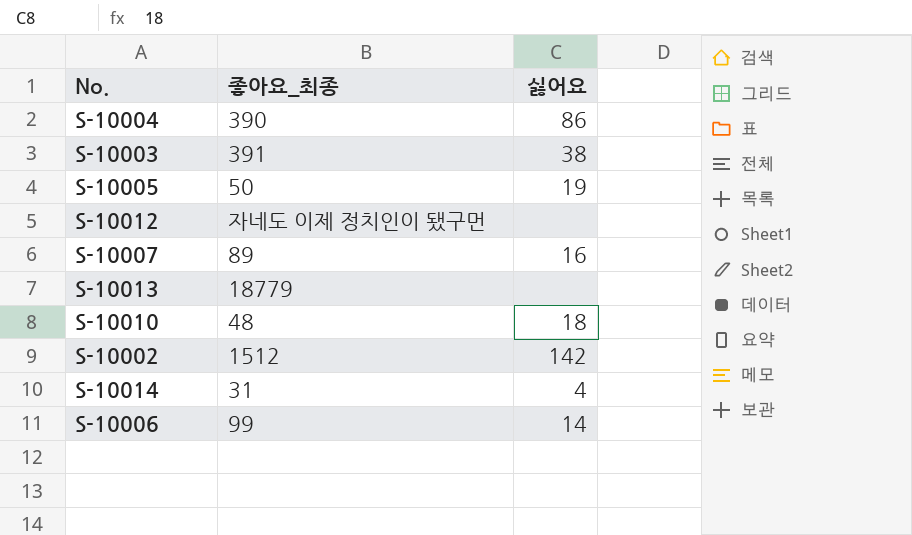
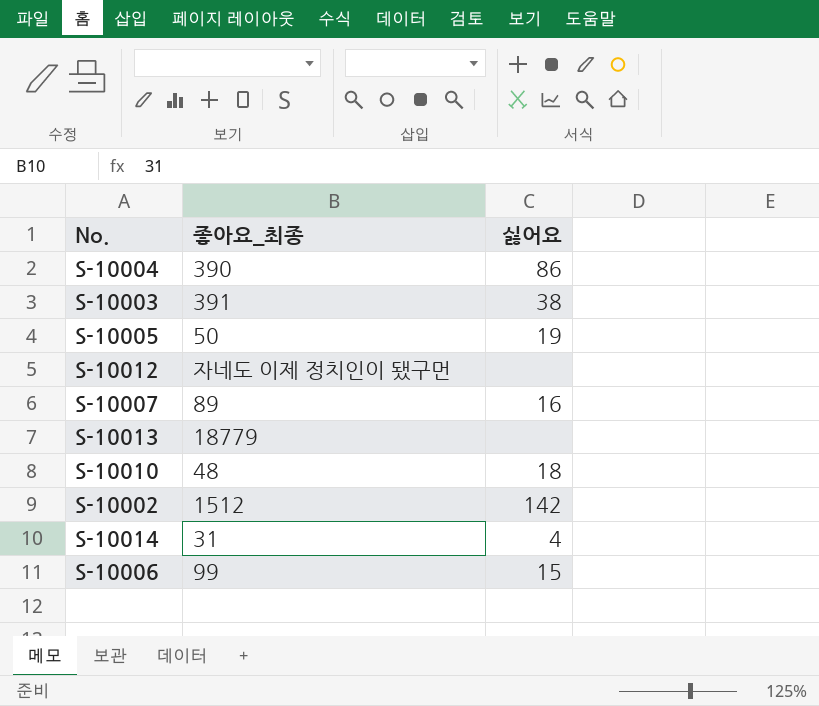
S-10006 | 싫어요: 14 -> 15

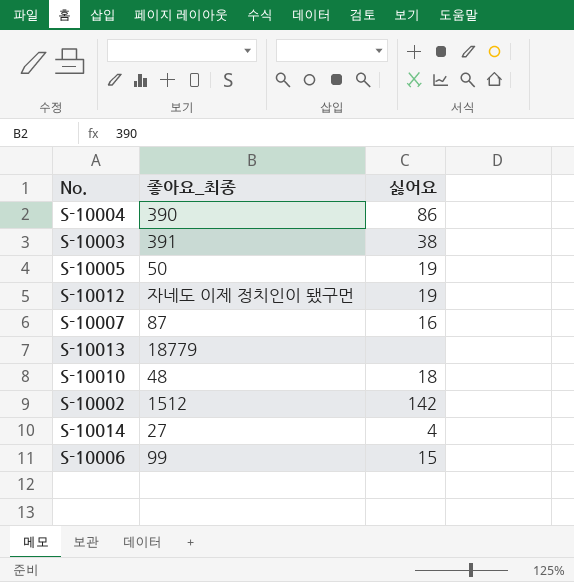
S-10012 | 싫어요: none -> 19
S-10007 | 좋아요_최종: 89 -> 87
S-10014 | 좋아요_최종: 31 -> 27

